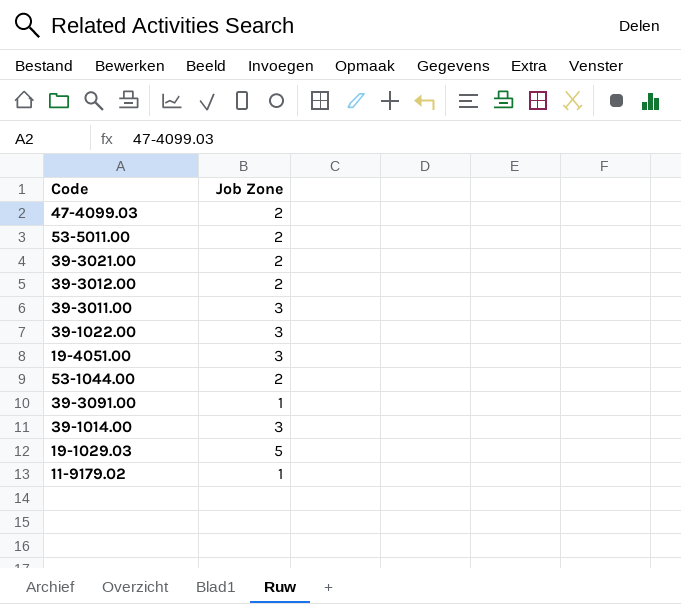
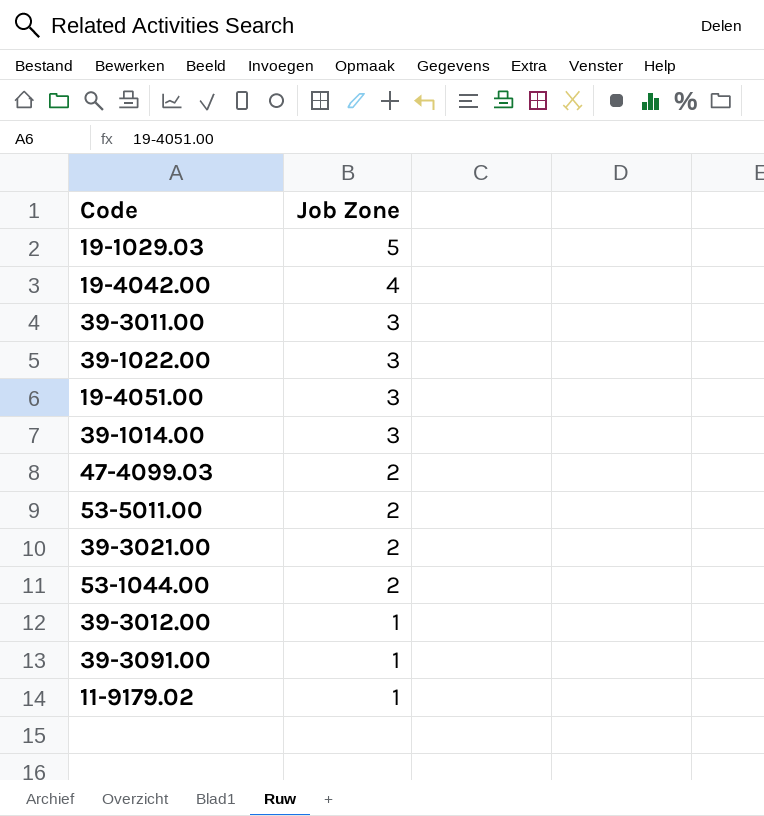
row order: none -> Job Zone descending
row 19-4042.00: none -> 4
39-3012.00 | Job Zone: 2 -> 1

